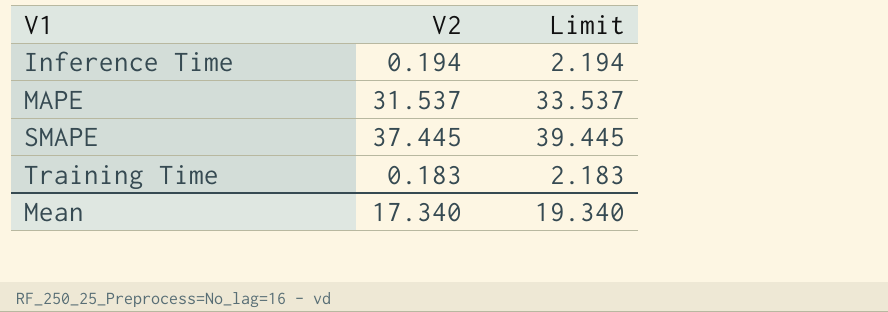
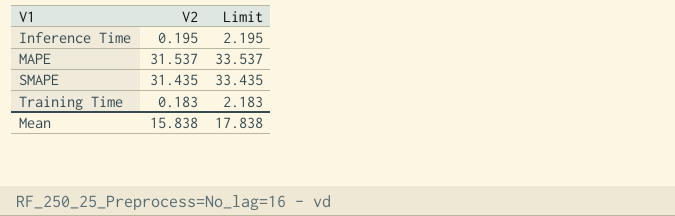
Inference Time | V2: 0.194 -> 0.195
Inference Time | Limit: 2.194 -> 2.195
SMAPE | V2: 37.445 -> 31.435
SMAPE | Limit: 39.445 -> 33.435
Mean | V2: 17.340 -> 15.838
Mean | Limit: 19.340 -> 17.838

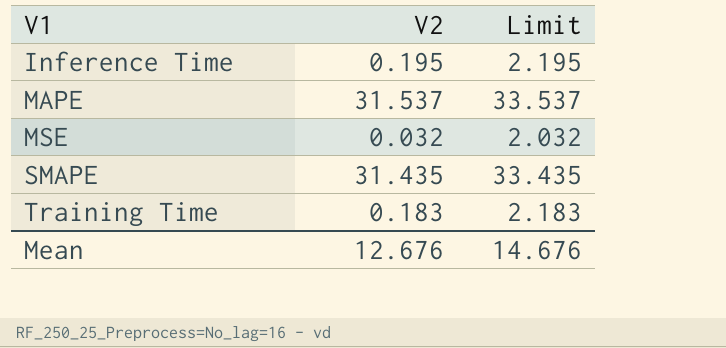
row MSE: none -> 0.032 | 2.032
Mean | V2: 15.838 -> 12.676
Mean | Limit: 17.838 -> 14.676

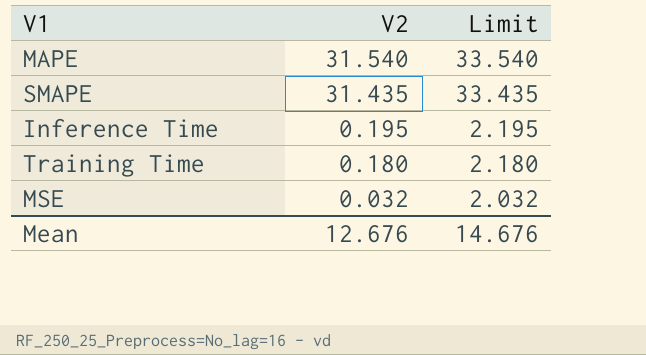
row order: V1 ascending -> V2 descending
MAPE | V2: 31.537 -> 31.540
MAPE | Limit: 33.537 -> 33.540
Training Time | V2: 0.183 -> 0.180
Training Time | Limit: 2.183 -> 2.180

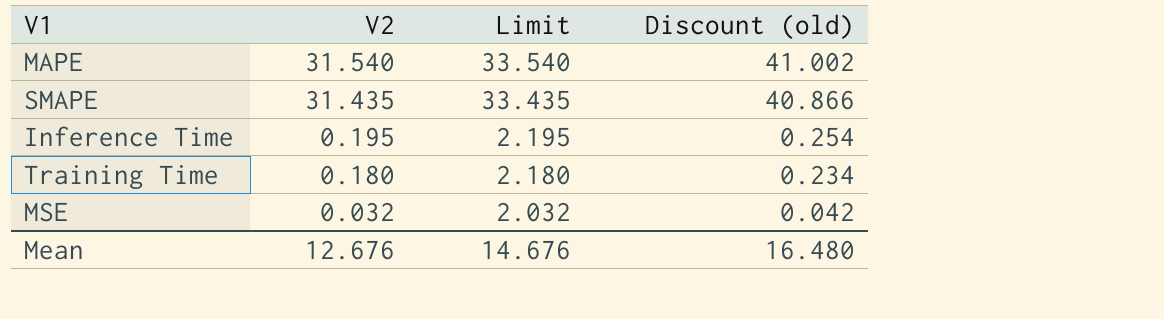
column Discount (old) | formula: none -> [V2] * 1.3

